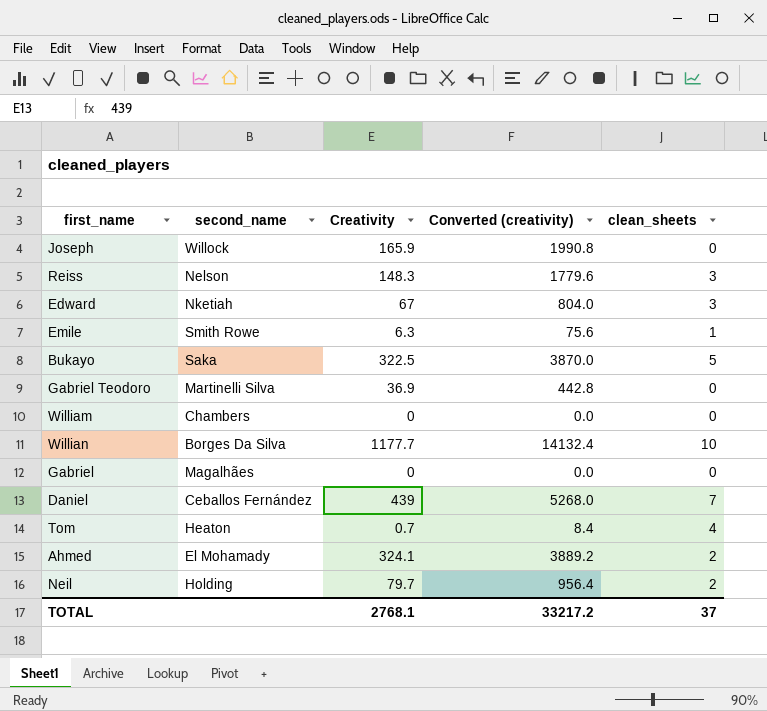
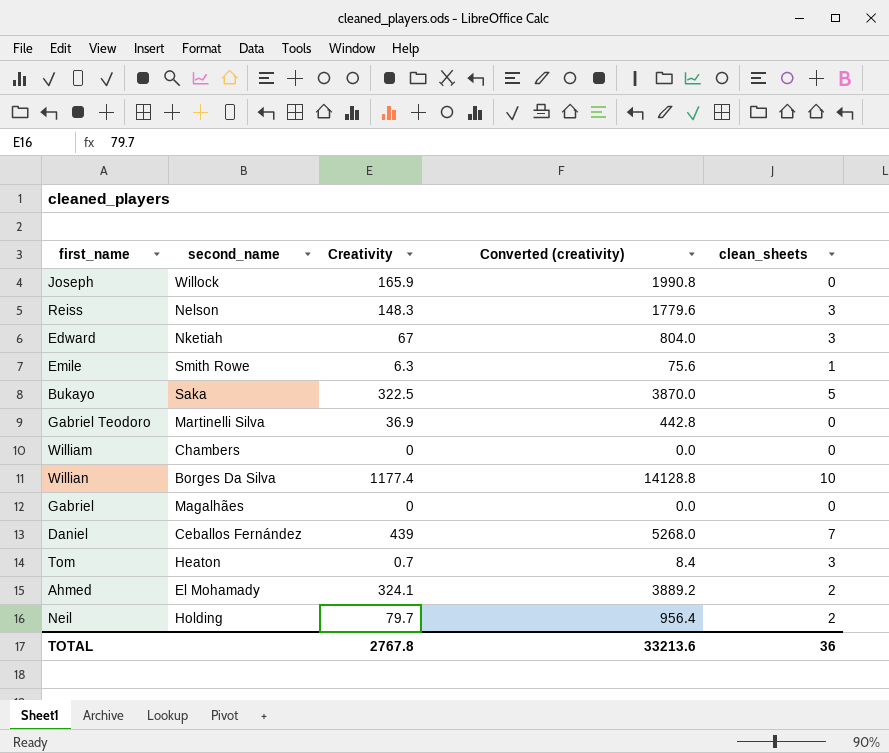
Willian | Creativity: 1177.7 -> 1177.4
Willian | Converted (creativity): 14132.4 -> 14128.8
Tom | clean_sheets: 4 -> 3
TOTAL | Creativity: 2768.1 -> 2767.8
TOTAL | Converted (creativity): 33217.2 -> 33213.6
TOTAL | clean_sheets: 37 -> 36

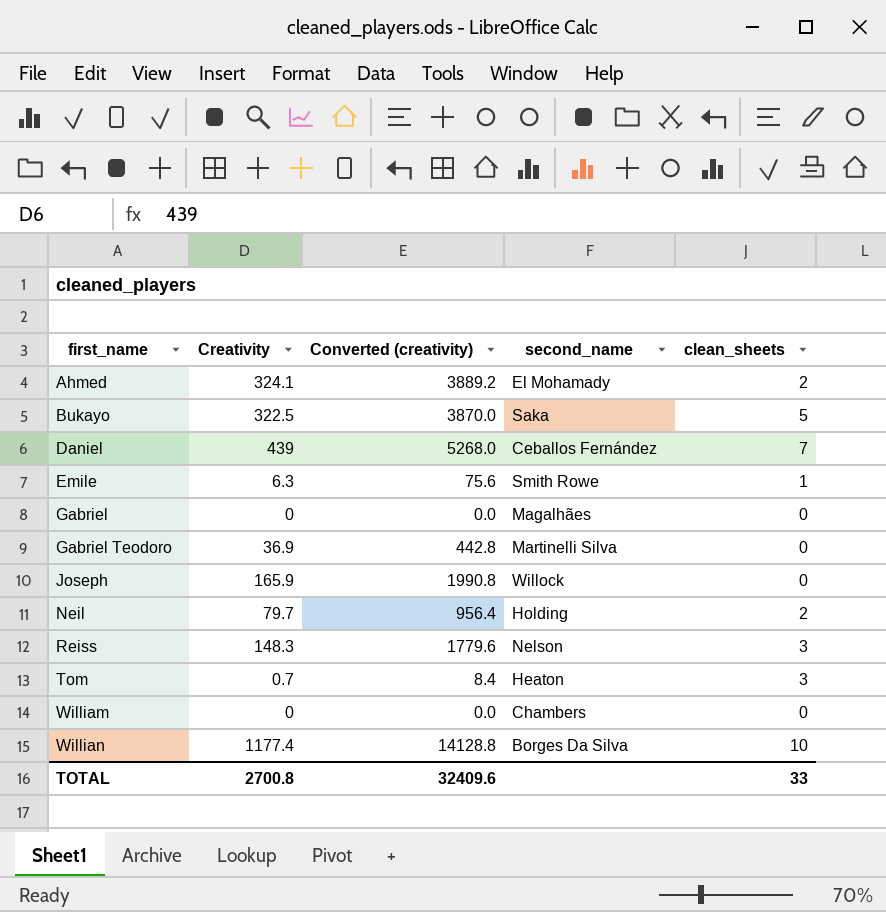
row order: none -> first_name ascending
column second_name | position: 2 -> 4
row Edward: Nketiah | 67 | 804.0 | 3 -> none
TOTAL | Creativity: 2767.8 -> 2700.8
TOTAL | Converted (creativity): 33213.6 -> 32409.6
TOTAL | clean_sheets: 36 -> 33

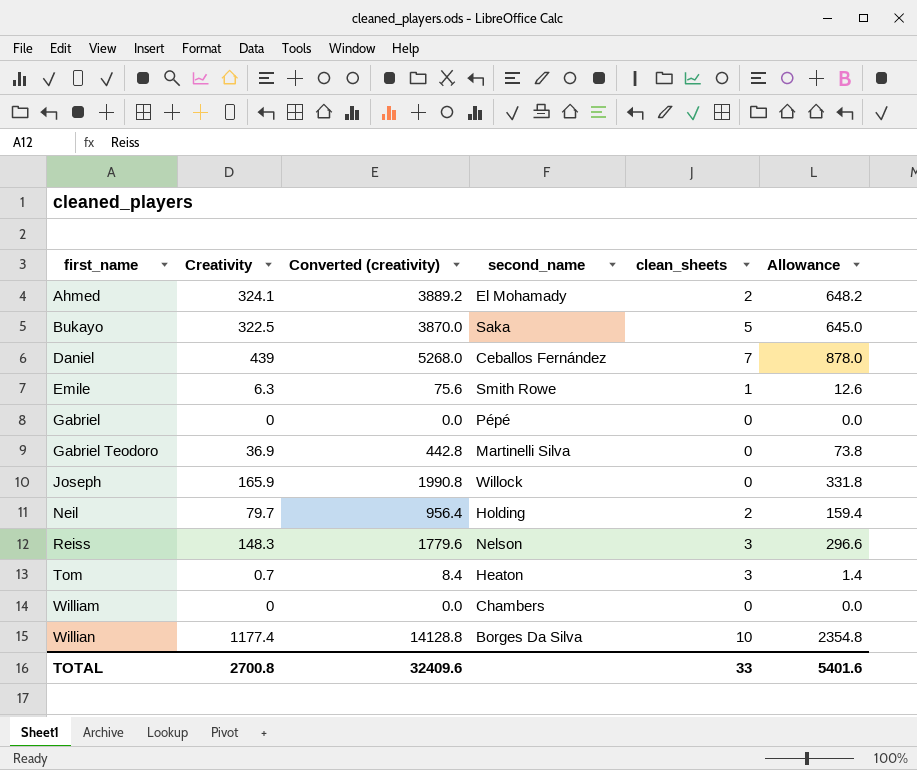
column Allowance | formula: none -> [Creativity] * 2
Gabriel | second_name: Magalhães -> Pépé

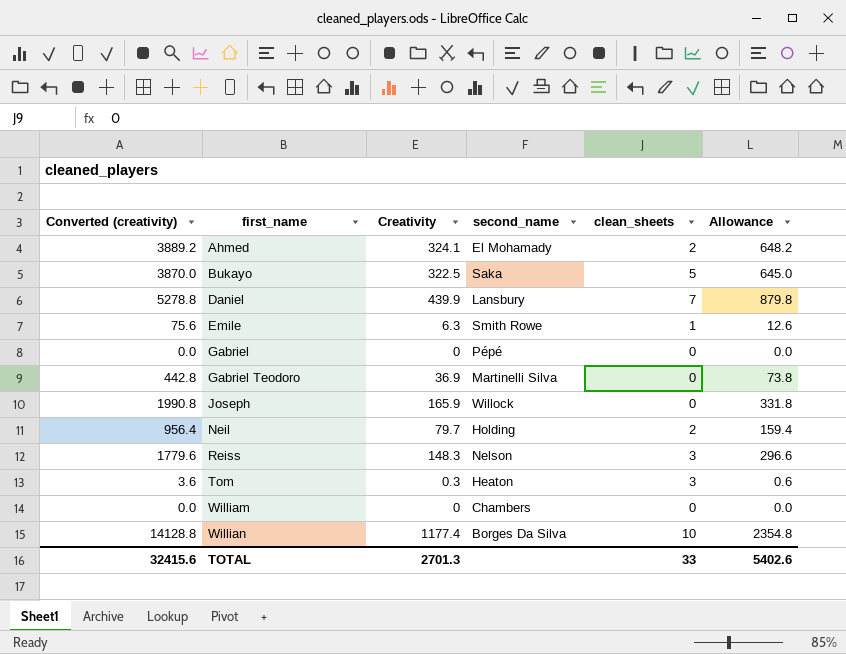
column Converted (creativity) | position: 3 -> 1
Daniel | Converted (creativity): 5268.0 -> 5278.8
Daniel | Creativity: 439 -> 439.9
Daniel | second_name: Ceballos Fernández -> Lansbury
Daniel | Allowance: 878.0 -> 879.8
Tom | Converted (creativity): 8.4 -> 3.6
Tom | Creativity: 0.7 -> 0.3
Tom | Allowance: 1.4 -> 0.6
TOTAL | Converted (creativity): 32409.6 -> 32415.6
TOTAL | Creativity: 2700.8 -> 2701.3
TOTAL | Allowance: 5401.6 -> 5402.6

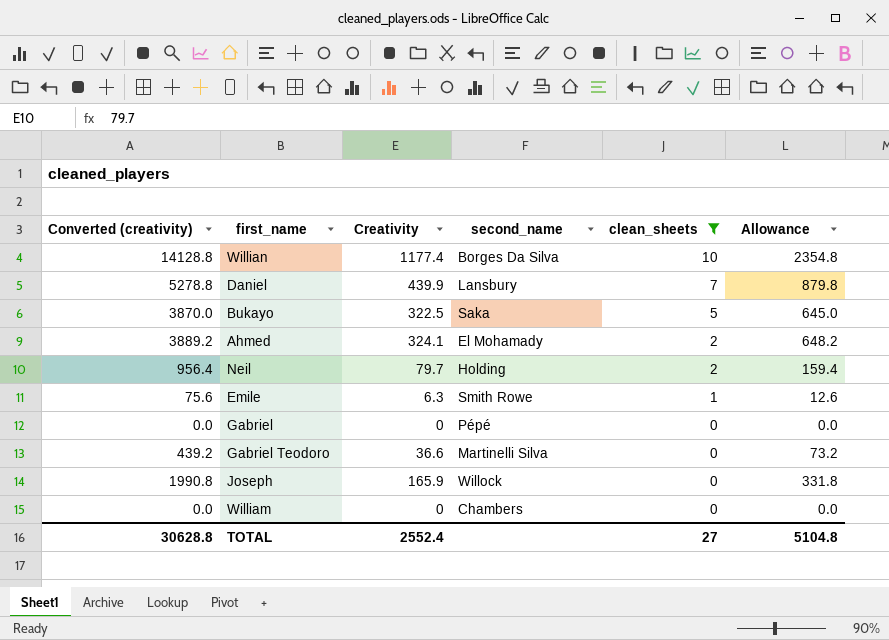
filter: none -> clean_sheets != 3
row order: first_name ascending -> clean_sheets descending
Gabriel Teodoro | Converted (creativity): 442.8 -> 439.2
Gabriel Teodoro | Creativity: 36.9 -> 36.6
Gabriel Teodoro | Allowance: 73.8 -> 73.2
TOTAL | Converted (creativity): 32415.6 -> 30628.8
TOTAL | Creativity: 2701.3 -> 2552.4
TOTAL | clean_sheets: 33 -> 27
TOTAL | Allowance: 5402.6 -> 5104.8

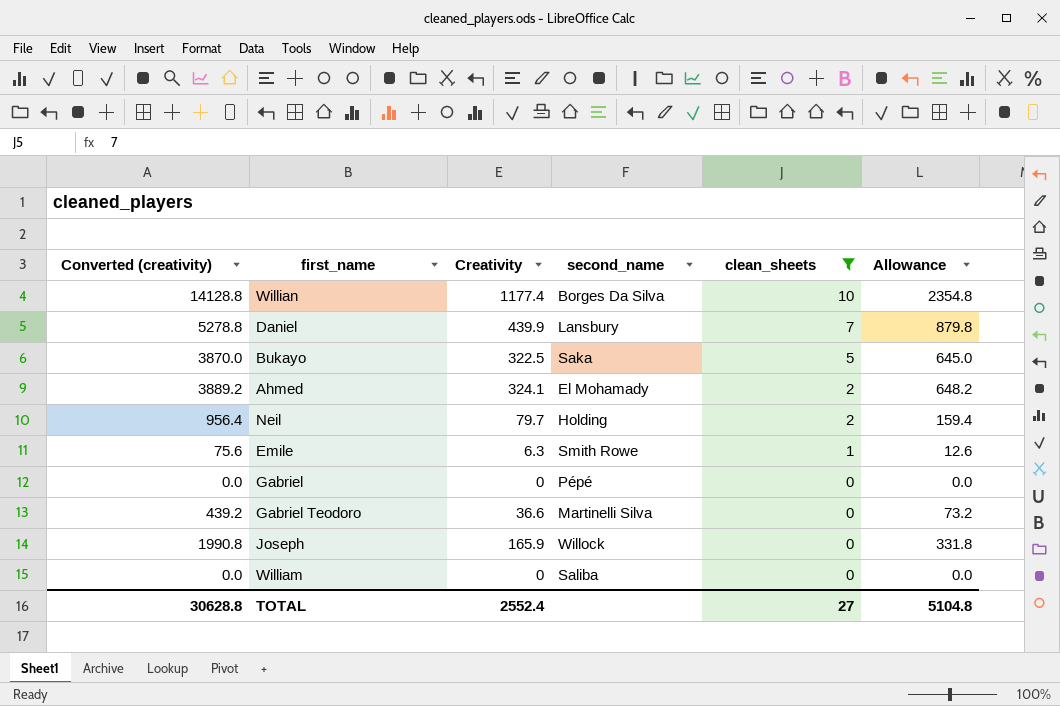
William | second_name: Chambers -> Saliba

